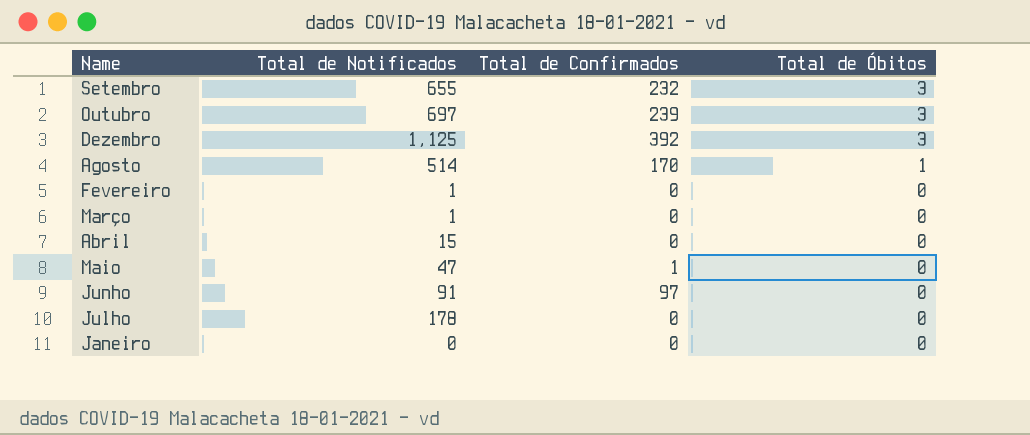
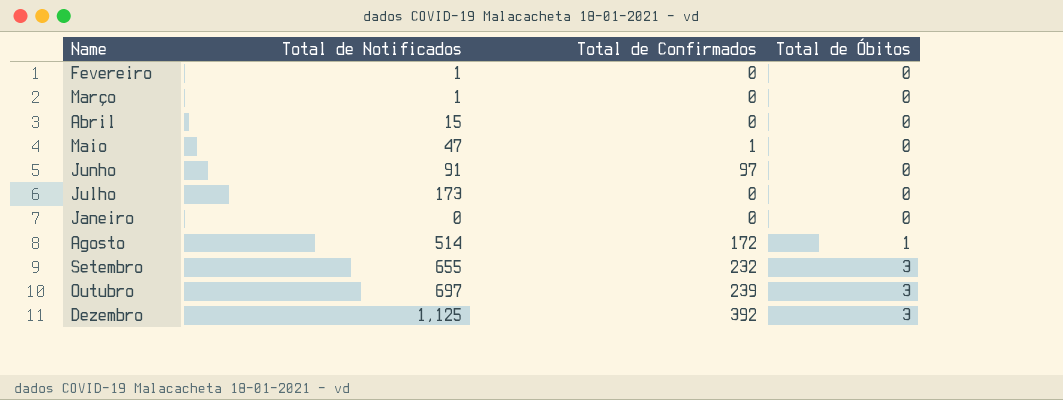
row order: Total de Óbitos descending -> Total de Óbitos ascending
Julho | Total de Notificados: 178 -> 173
Agosto | Total de Confirmados: 170 -> 172

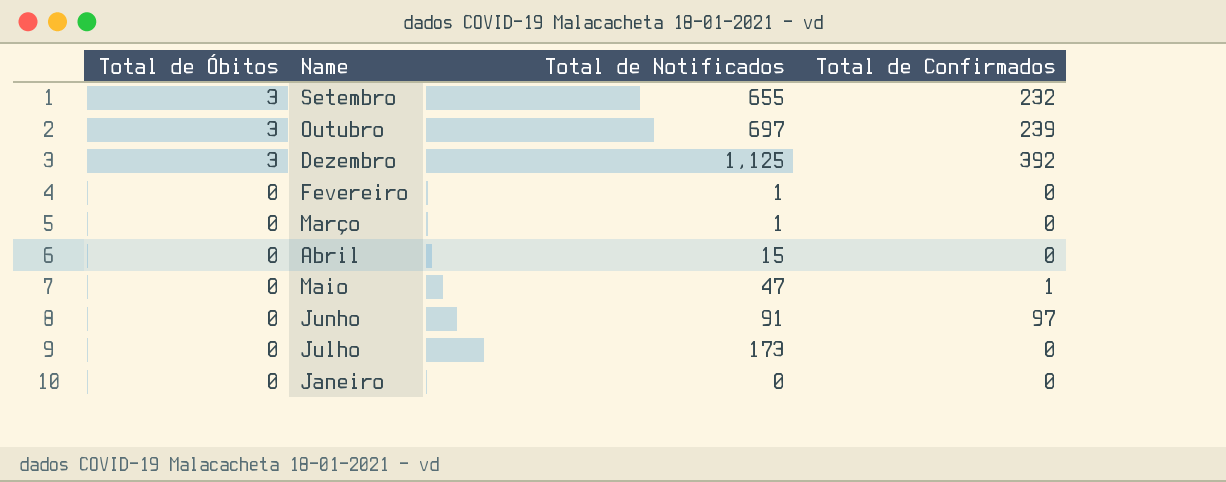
row order: Total de Óbitos ascending -> Total de Óbitos descending
column Total de Óbitos | position: 4 -> 1
row Agosto: 514 | 172 | 1 -> none

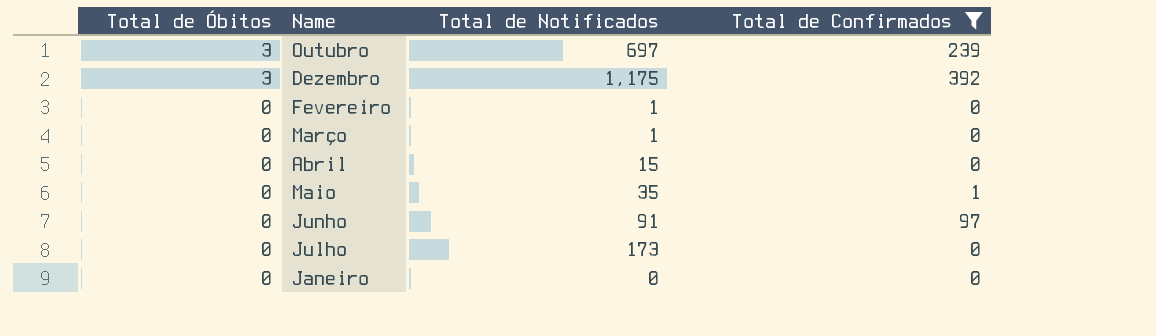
filter: none -> Total de Confirmados != 232
Dezembro | Total de Notificados: 1,125 -> 1,175
Maio | Total de Notificados: 47 -> 35

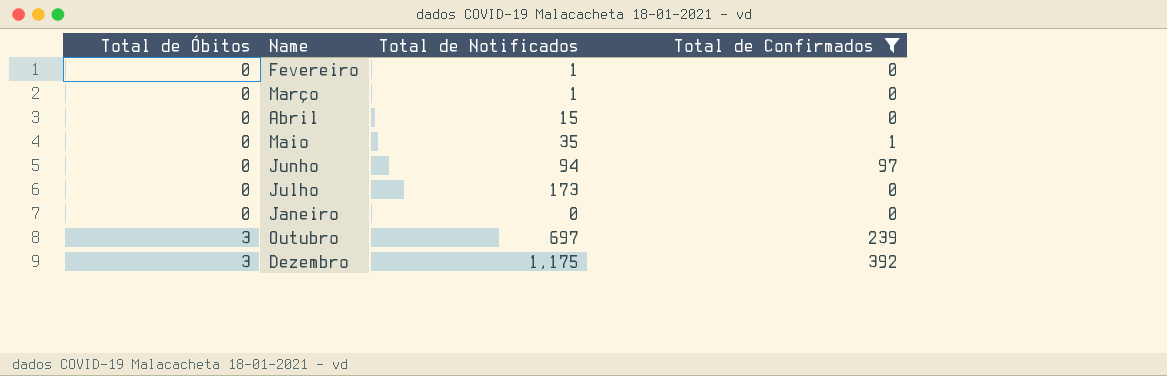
row order: Total de Óbitos descending -> Total de Óbitos ascending
Junho | Total de Notificados: 91 -> 94

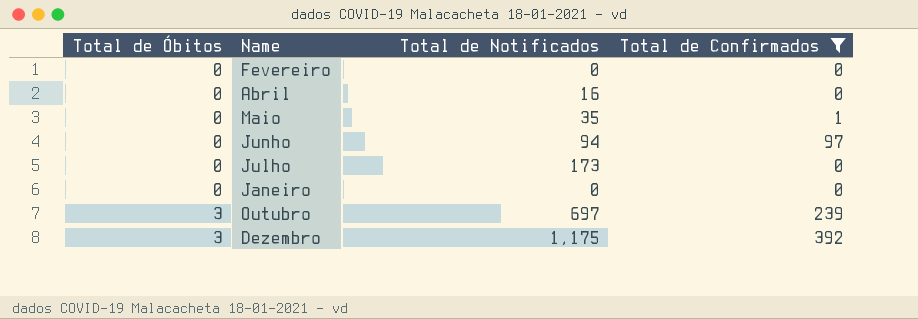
row Março: 0 | 1 | 0 -> none
Fevereiro | Total de Notificados: 1 -> 0
Abril | Total de Notificados: 15 -> 16

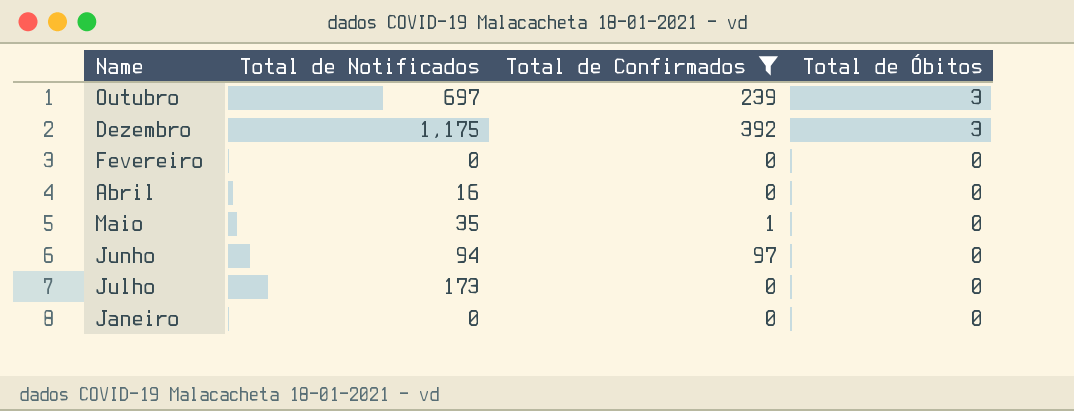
row order: Total de Óbitos ascending -> Total de Óbitos descending
column Total de Óbitos | position: 1 -> 4

